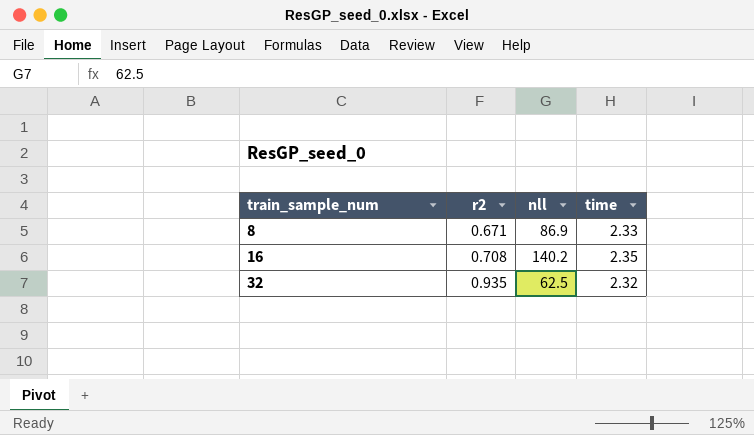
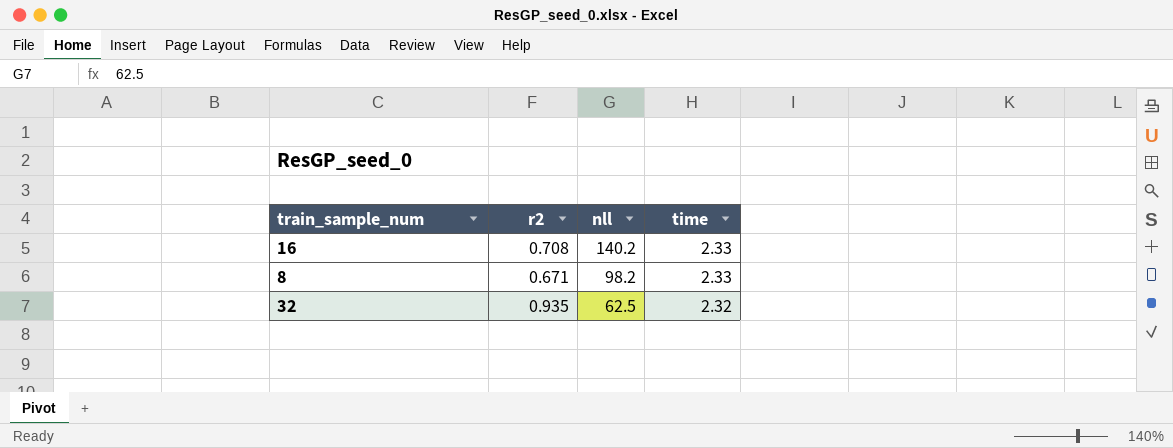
row order: train_sample_num ascending -> nll descending
16 | time: 2.35 -> 2.33
8 | nll: 86.9 -> 98.2

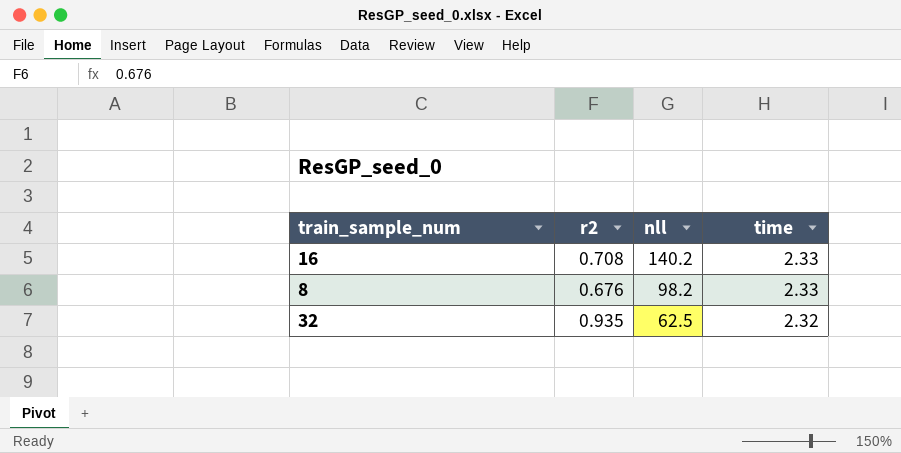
8 | r2: 0.671 -> 0.676

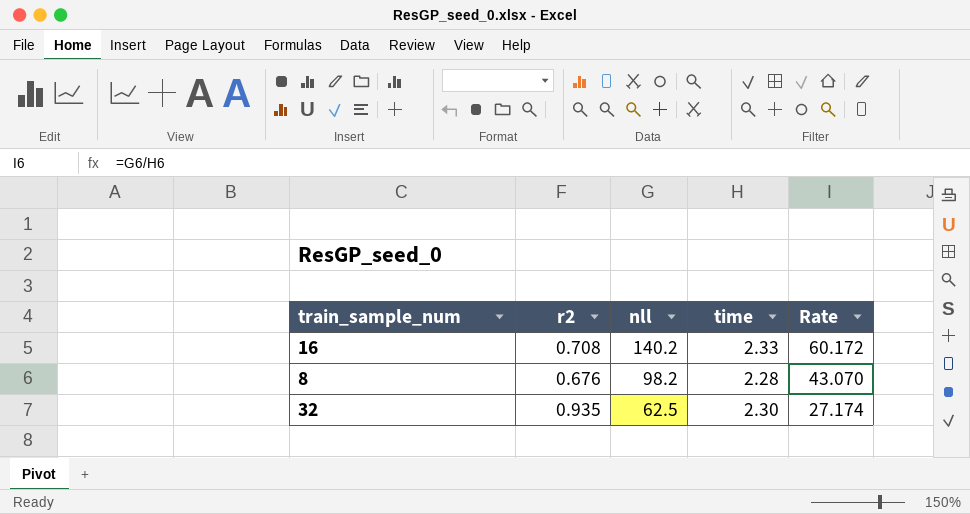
column Rate | formula: none -> [nll] / [time]
8 | time: 2.33 -> 2.28
32 | time: 2.32 -> 2.30

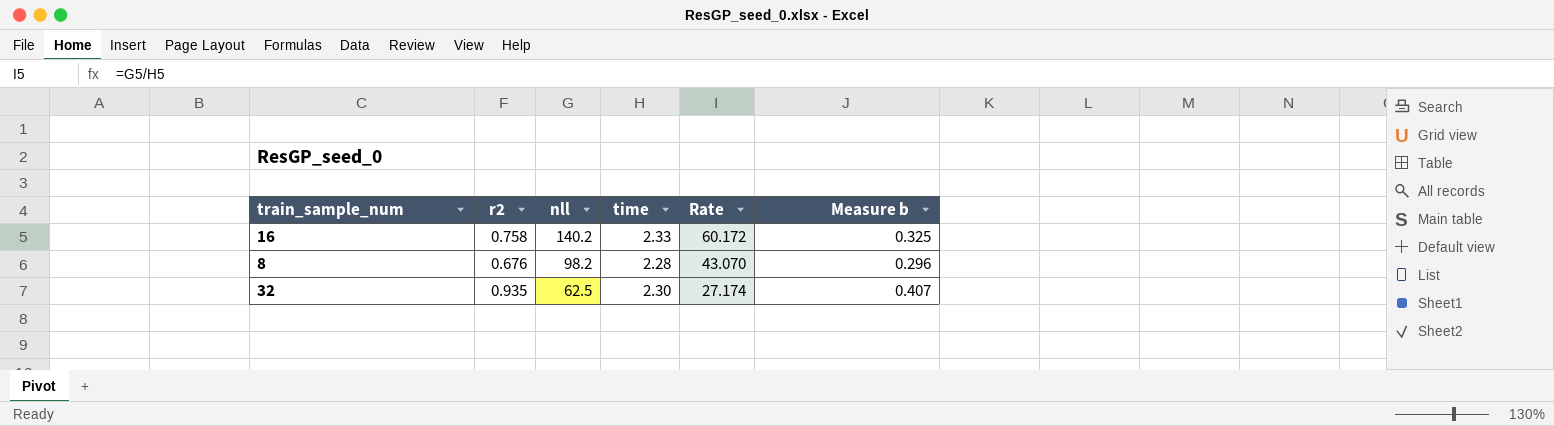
column Measure b | formula: none -> [r2] / [time]
16 | r2: 0.708 -> 0.758

